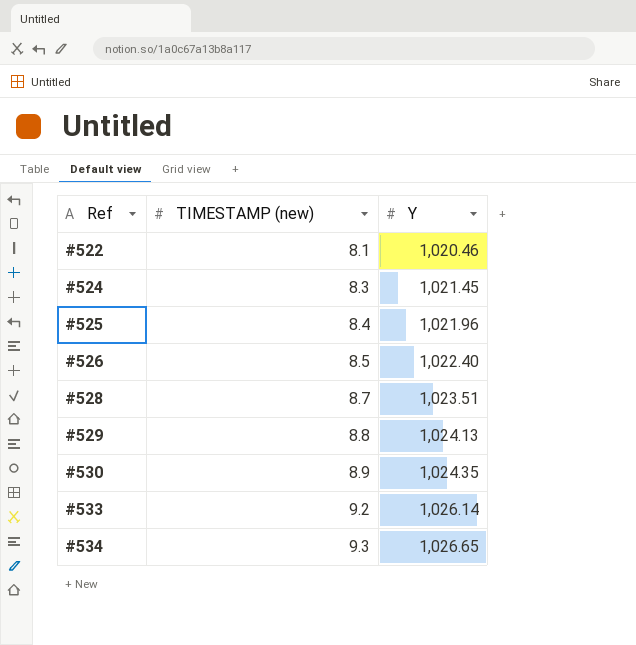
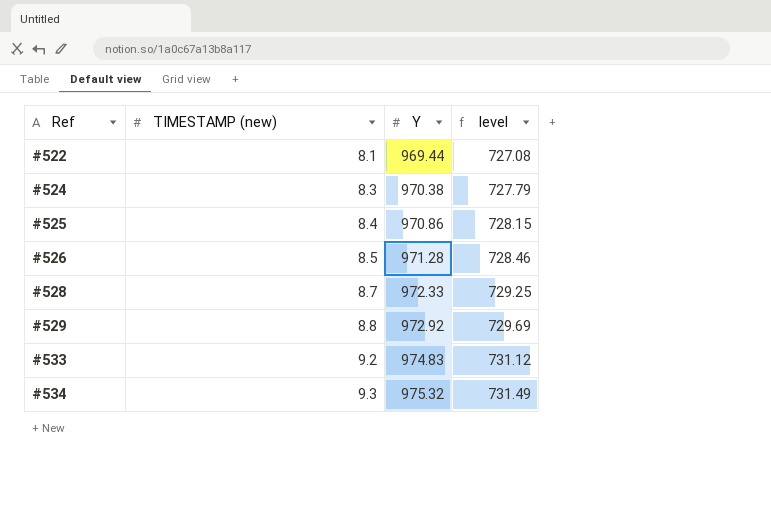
column level | formula: none -> [Y] * 0.75
row #530: 8.9 | 1,024.35 -> none
#522 | Y: 1,020.46 -> 969.44
#524 | Y: 1,021.45 -> 970.38
#525 | Y: 1,021.96 -> 970.86
#526 | Y: 1,022.40 -> 971.28
#528 | Y: 1,023.51 -> 972.33
#529 | Y: 1,024.13 -> 972.92
#533 | Y: 1,026.14 -> 974.83
#534 | Y: 1,026.65 -> 975.32

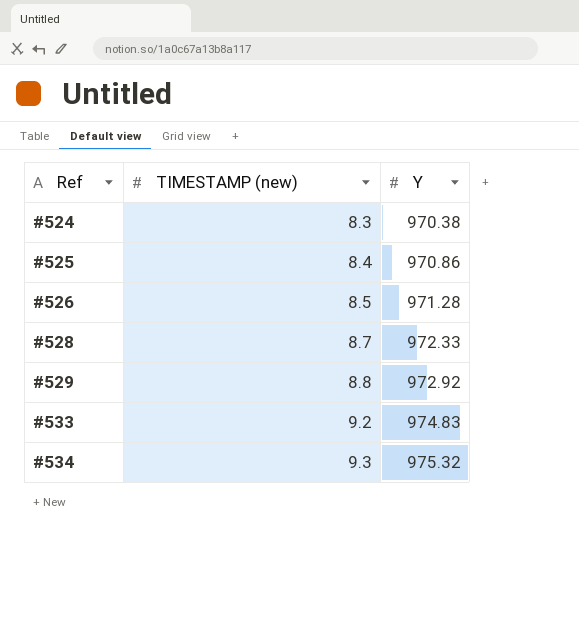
column level | formula: [Y] * 0.75 -> none
row #522: 8.1 | 969.44 | 727.08 -> none

